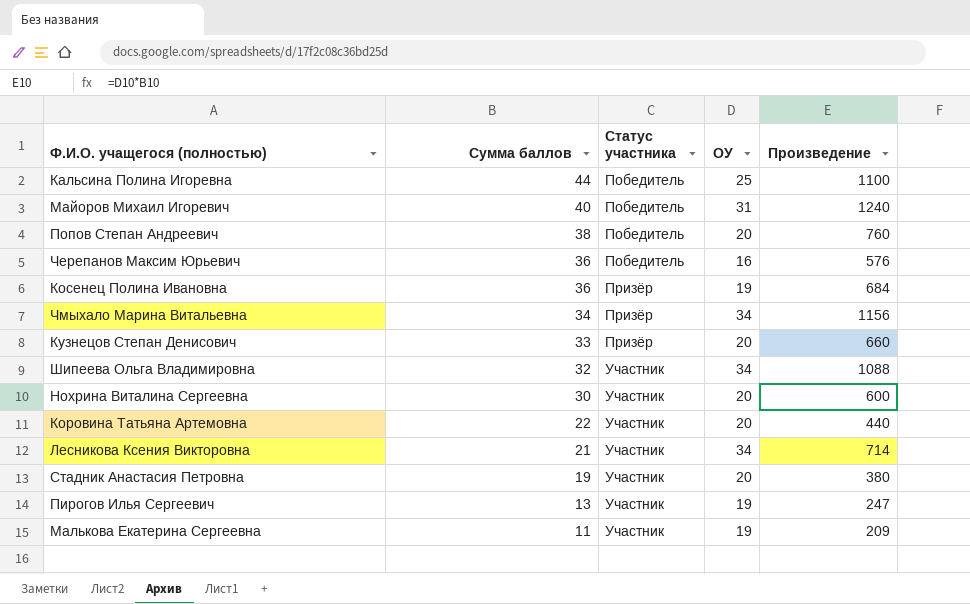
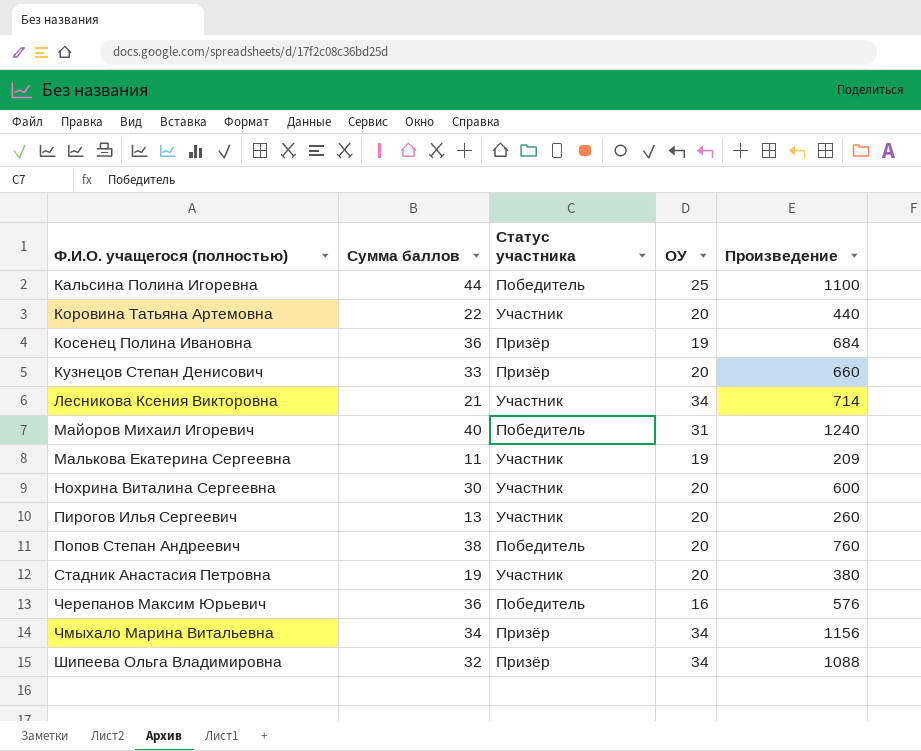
row order: Сумма баллов descending -> Ф.И.О. учащегося (полностью) ascending
Пирогов Илья Сергеевич | ОУ: 19 -> 20
Пирогов Илья Сергеевич | Произведение: 247 -> 260
Шипеева Ольга Владимировна | Статус участника: Участник -> Призёр

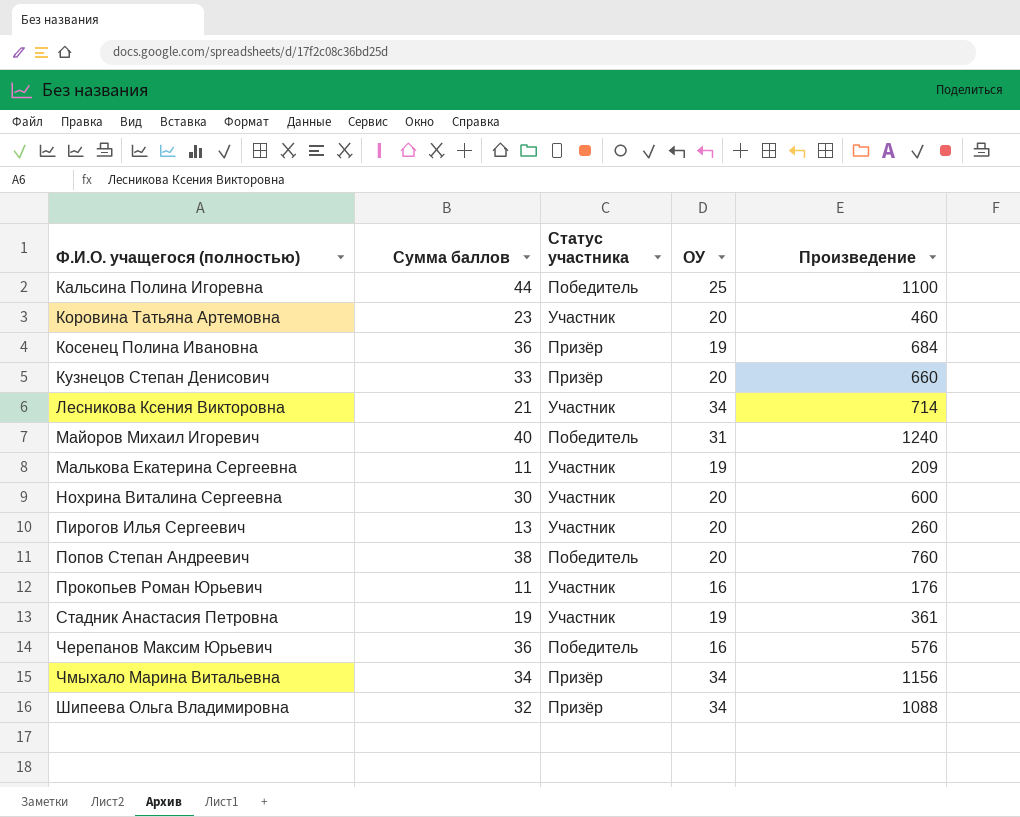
Коровина Татьяна Артемовна | Сумма баллов: 22 -> 23
Коровина Татьяна Артемовна | Произведение: 440 -> 460
row Прокопьев Роман Юрьевич: none -> 11 | Участник | 16 | 176
Стадник Анастасия Петровна | ОУ: 20 -> 19
Стадник Анастасия Петровна | Произведение: 380 -> 361

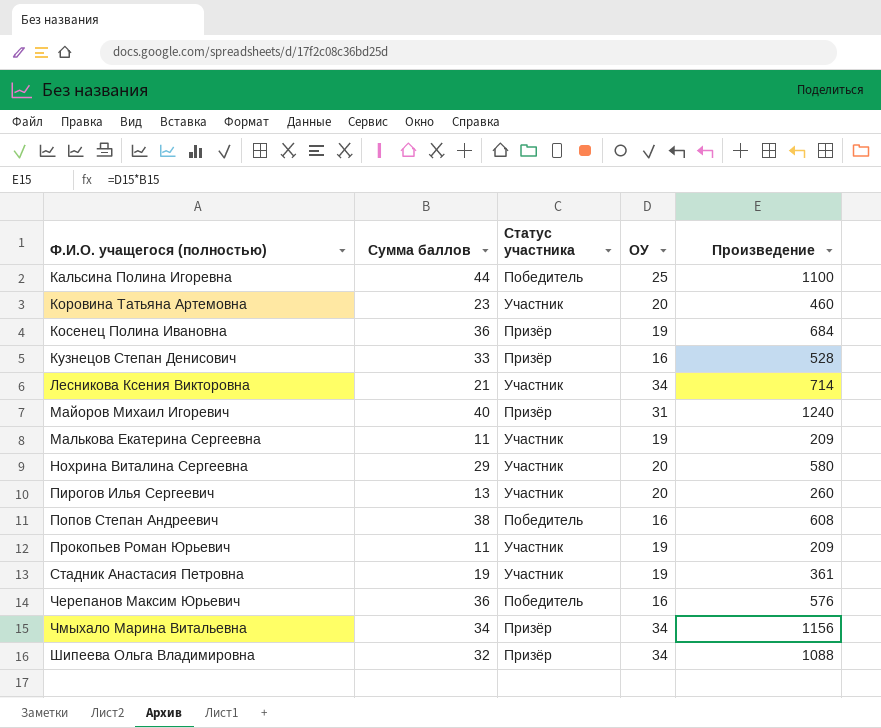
Кузнецов Степан Денисович | ОУ: 20 -> 16
Кузнецов Степан Денисович | Произведение: 660 -> 528
Майоров Михаил Игоревич | Статус участника: Победитель -> Призёр
Нохрина Виталина Сергеевна | Сумма баллов: 30 -> 29
Нохрина Виталина Сергеевна | Произведение: 600 -> 580
Попов Степан Андреевич | ОУ: 20 -> 16
Попов Степан Андреевич | Произведение: 760 -> 608
Прокопьев Роман Юрьевич | ОУ: 16 -> 19
Прокопьев Роман Юрьевич | Произведение: 176 -> 209

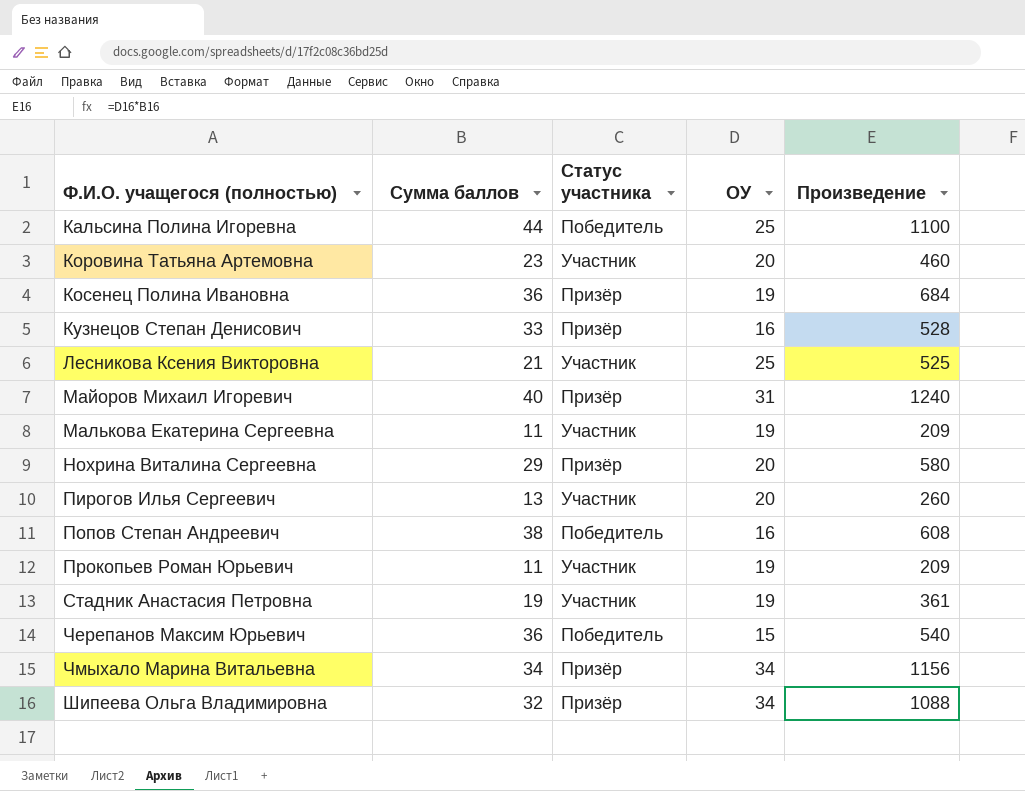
Лесникова Ксения Викторовна | ОУ: 34 -> 25
Лесникова Ксения Викторовна | Произведение: 714 -> 525
Нохрина Виталина Сергеевна | Статус участника: Участник -> Призёр
Черепанов Максим Юрьевич | ОУ: 16 -> 15
Черепанов Максим Юрьевич | Произведение: 576 -> 540

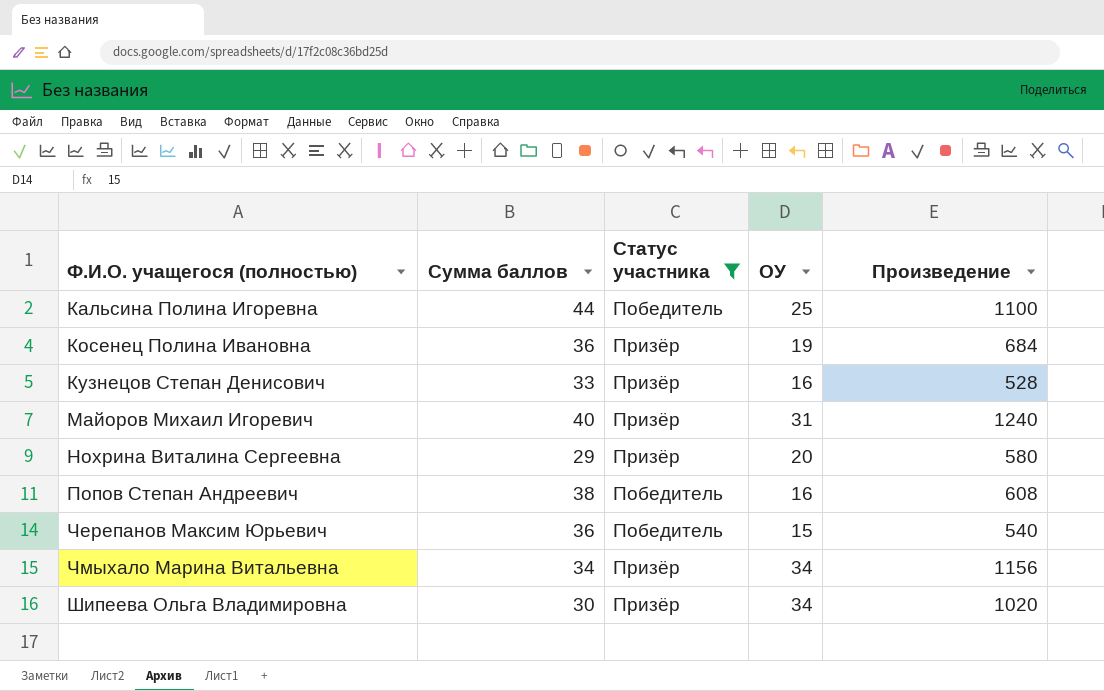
filter: none -> Статус участника != Участник
Шипеева Ольга Владимировна | Сумма баллов: 32 -> 30
Шипеева Ольга Владимировна | Произведение: 1088 -> 1020

